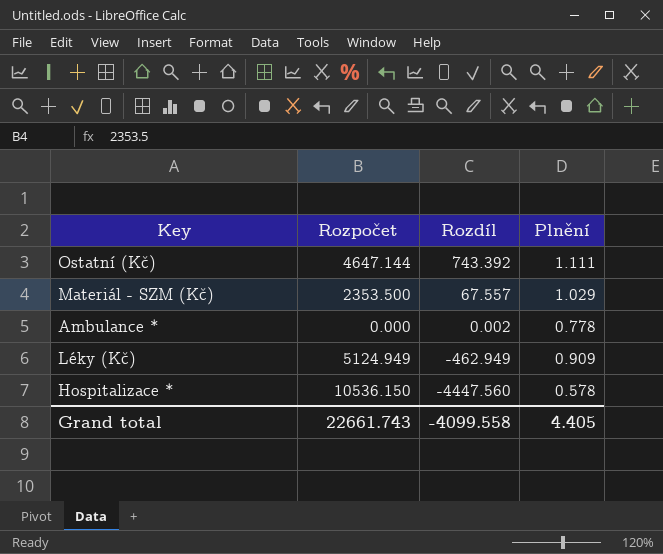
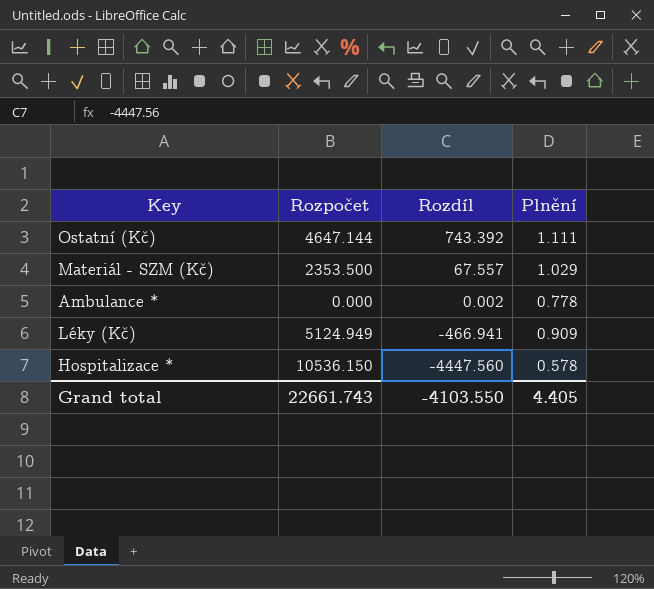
Léky (Kč) | Rozdíl: -462.949 -> -466.941
Grand total | Rozdíl: -4099.558 -> -4103.550

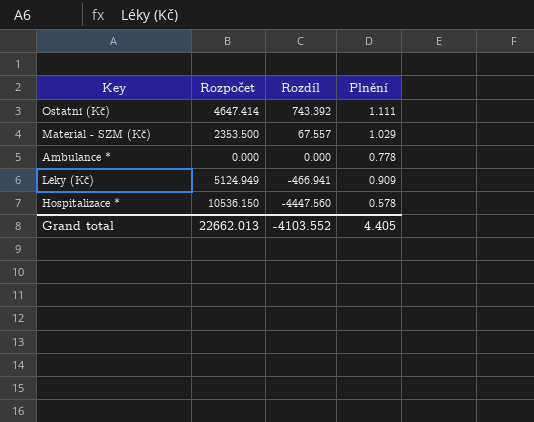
Ostatní (Kč) | Rozpočet: 4647.144 -> 4647.414
Ambulance * | Rozdíl: 0.002 -> 0.000
Grand total | Rozpočet: 22661.743 -> 22662.013
Grand total | Rozdíl: -4103.550 -> -4103.552

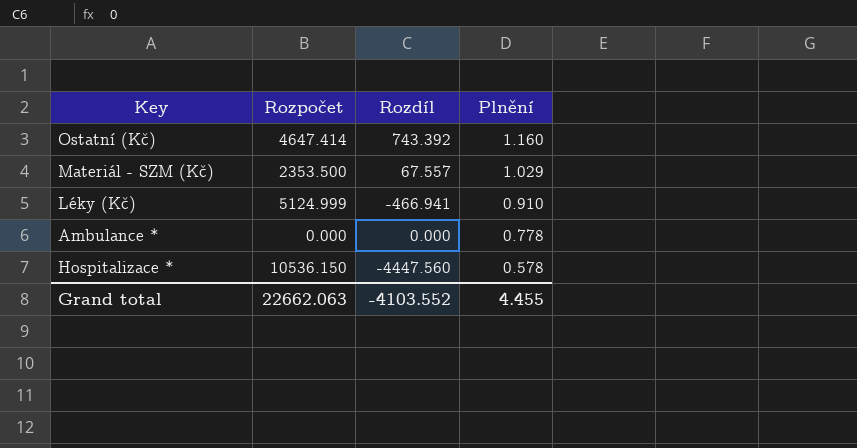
row order: Rozdíl descending -> Plnění descending
Ostatní (Kč) | Plnění: 1.111 -> 1.160
Léky (Kč) | Rozpočet: 5124.949 -> 5124.999
Léky (Kč) | Plnění: 0.909 -> 0.910
Grand total | Rozpočet: 22662.013 -> 22662.063
Grand total | Plnění: 4.405 -> 4.455

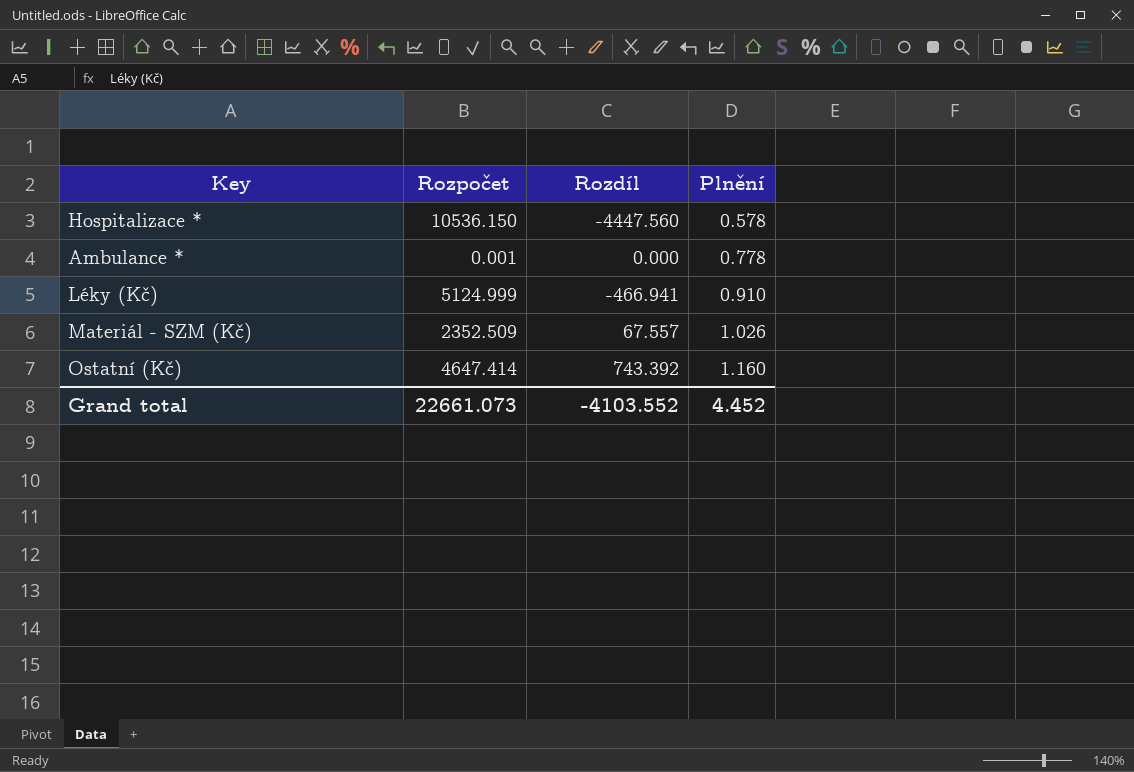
row order: Plnění descending -> Plnění ascending
Ambulance * | Rozpočet: 0.000 -> 0.001
Materiál - SZM (Kč) | Rozpočet: 2353.500 -> 2352.509
Materiál - SZM (Kč) | Plnění: 1.029 -> 1.026
Grand total | Rozpočet: 22662.063 -> 22661.073
Grand total | Plnění: 4.455 -> 4.452

